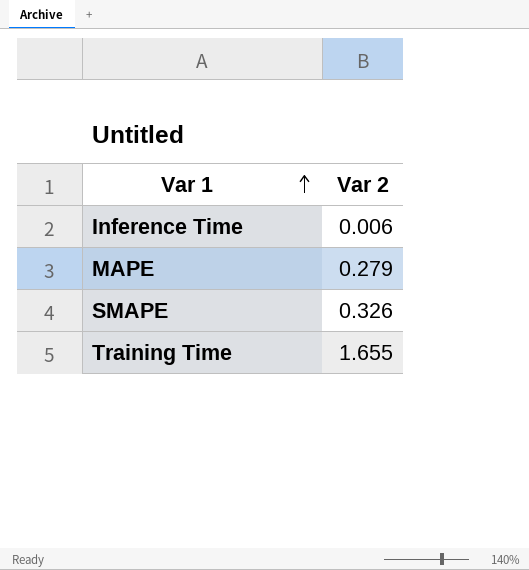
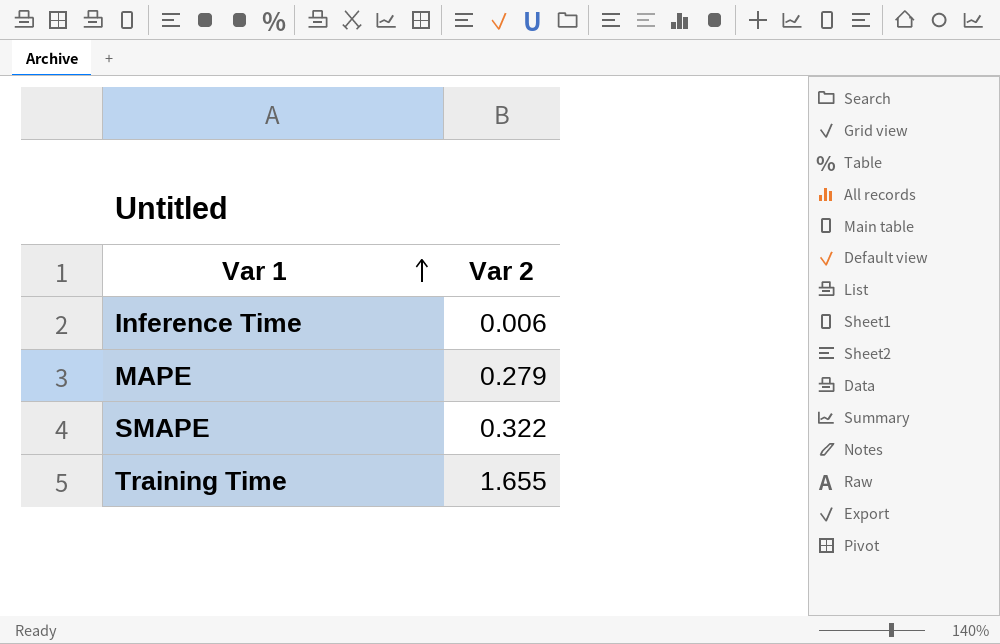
SMAPE | Var 2: 0.326 -> 0.322

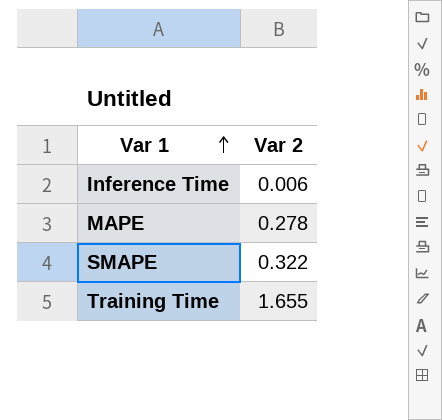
MAPE | Var 2: 0.279 -> 0.278

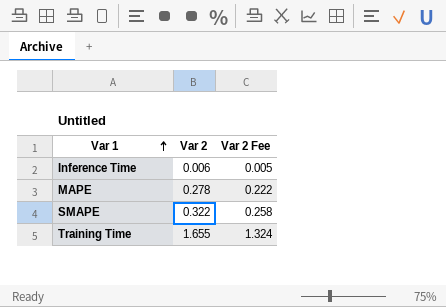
column Var 2 Fee | formula: none -> [Var 2] * 0.8

